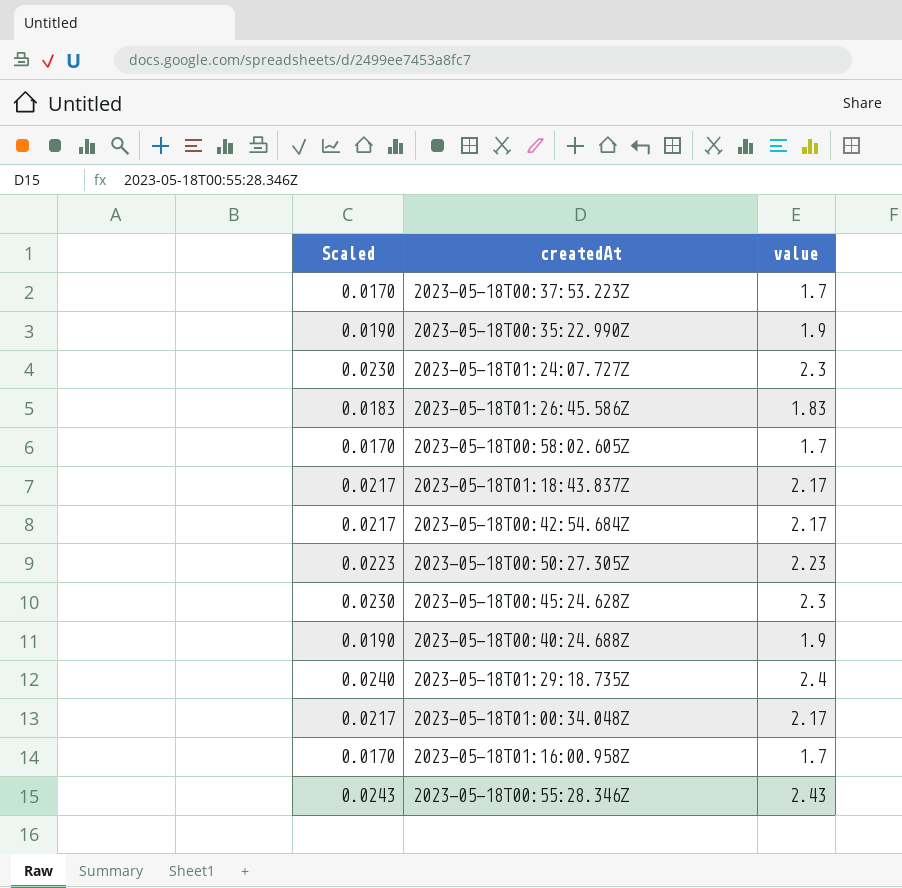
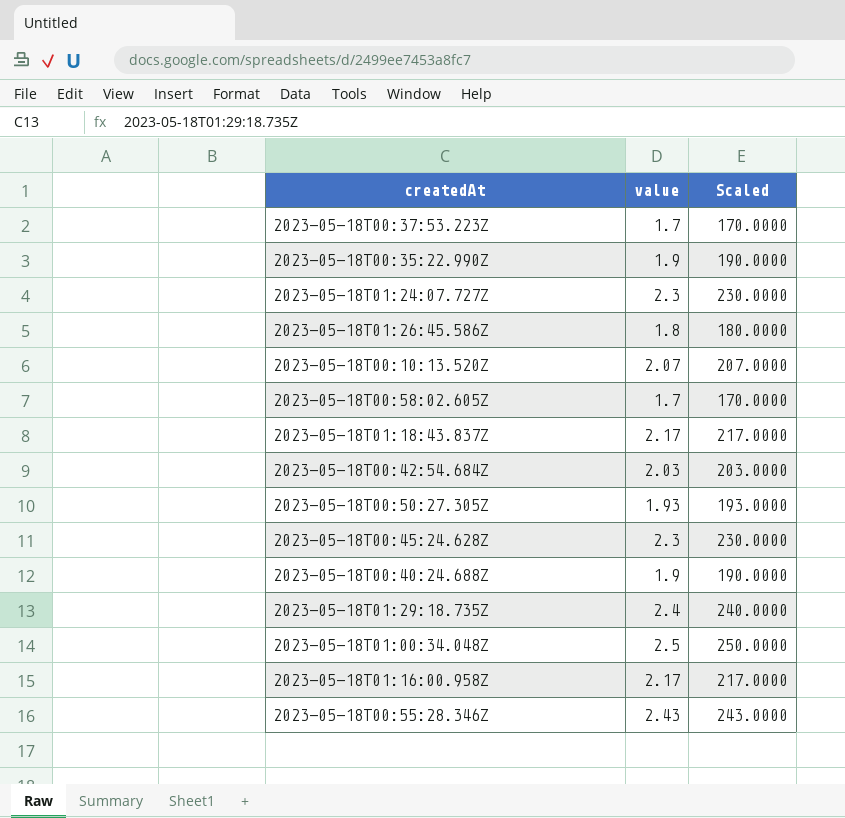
column Scaled | formula: [value] * 0.01 -> [value] * 100
column Scaled | position: 1 -> 3
2023-05-18T01:26:45.586Z | value: 1.83 -> 1.8
row 2023-05-18T00:10:13.520Z: none -> 2.07 | 207.0000
2023-05-18T00:42:54.684Z | value: 2.17 -> 2.03
2023-05-18T00:50:27.305Z | value: 2.23 -> 1.93
2023-05-18T01:00:34.048Z | value: 2.17 -> 2.5
2023-05-18T01:16:00.958Z | value: 1.7 -> 2.17

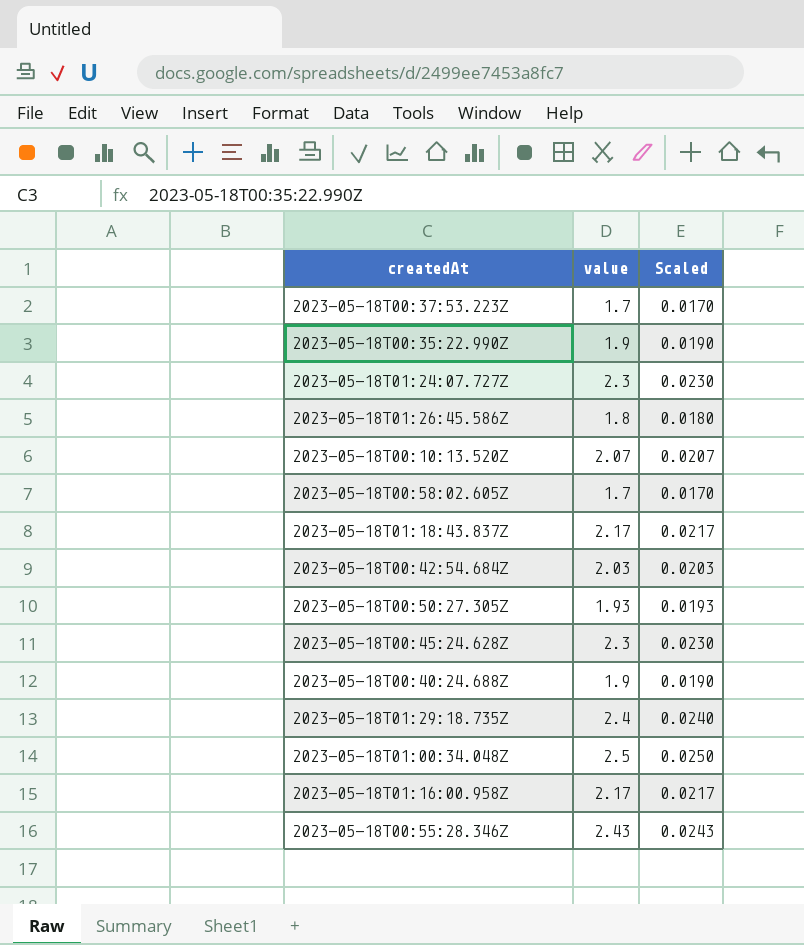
column Scaled | formula: [value] * 100 -> [value] * 0.01

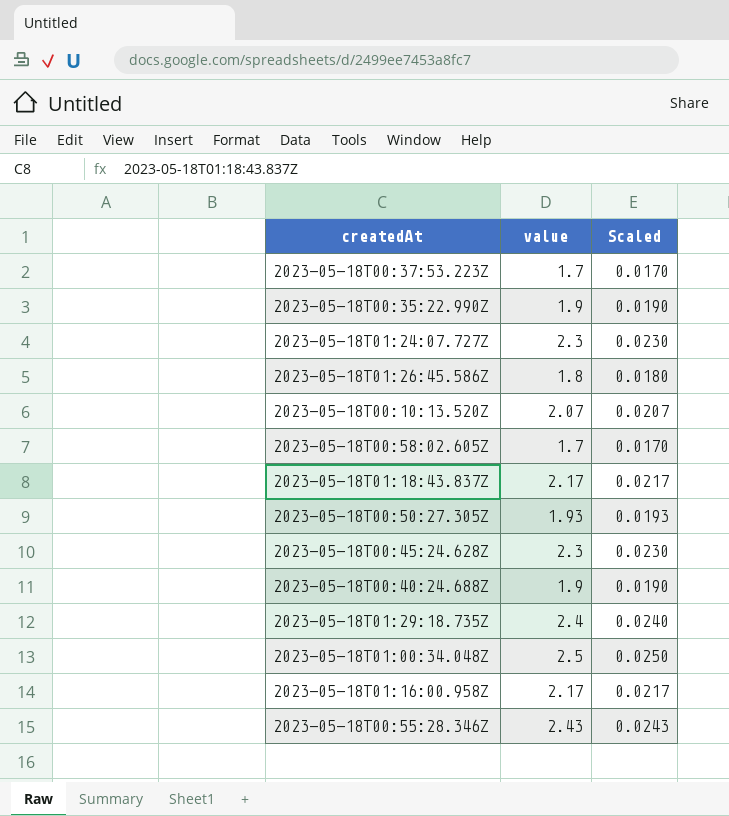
row 2023-05-18T00:42:54.684Z: 2.03 | 0.0203 -> none

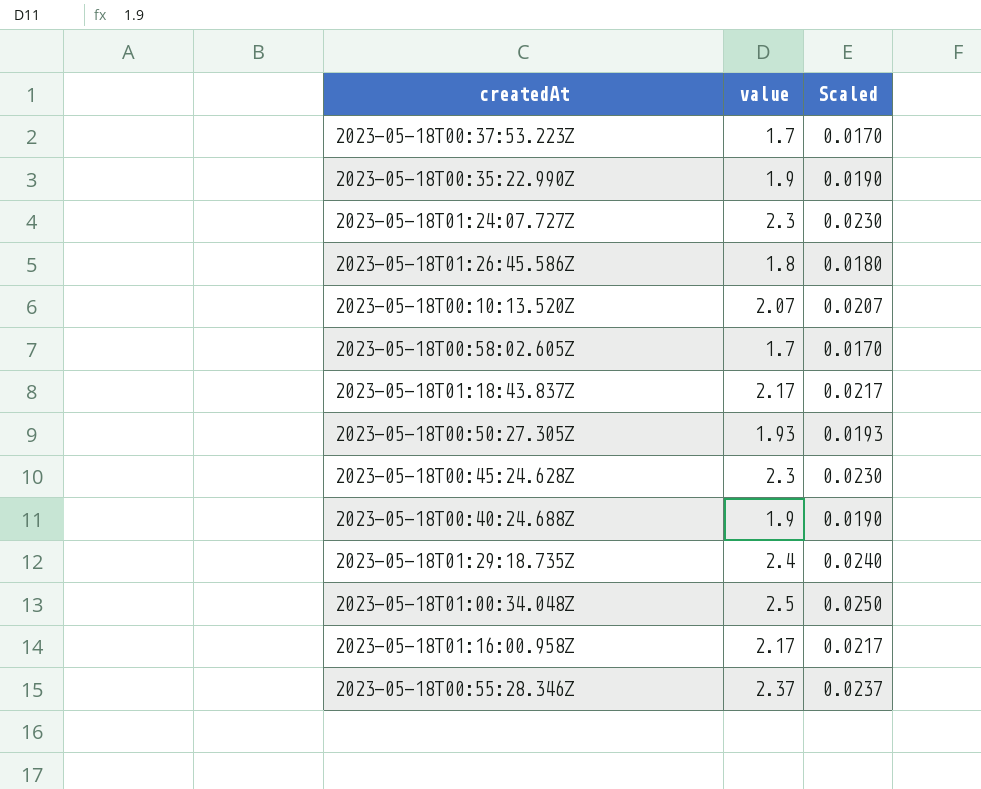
2023-05-18T00:55:28.346Z | value: 2.43 -> 2.37
2023-05-18T00:55:28.346Z | Scaled: 0.0243 -> 0.0237

